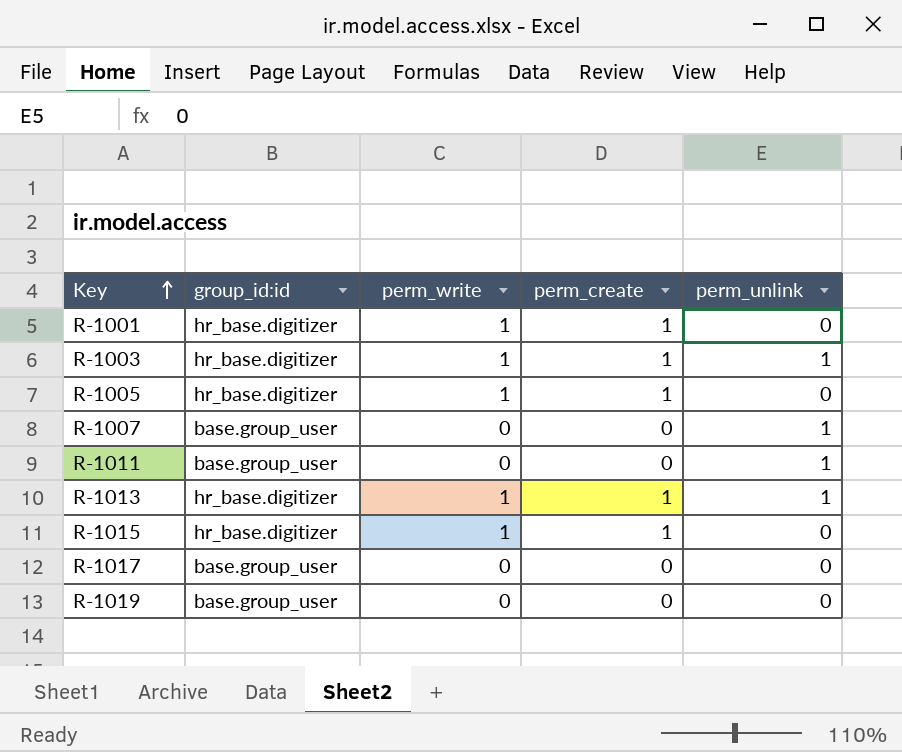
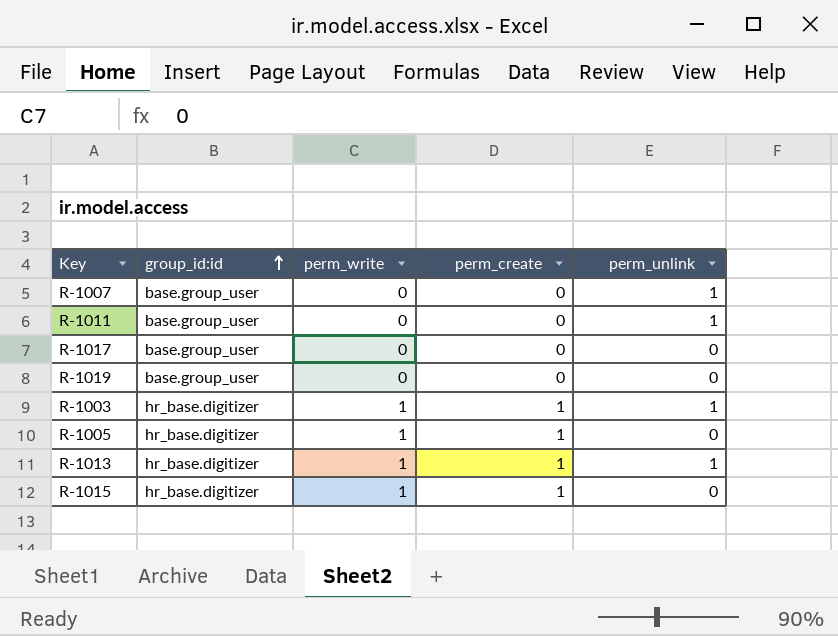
row order: Key ascending -> group_id:id ascending
row R-1001: hr_base.digitizer | 1 | 1 | 0 -> none

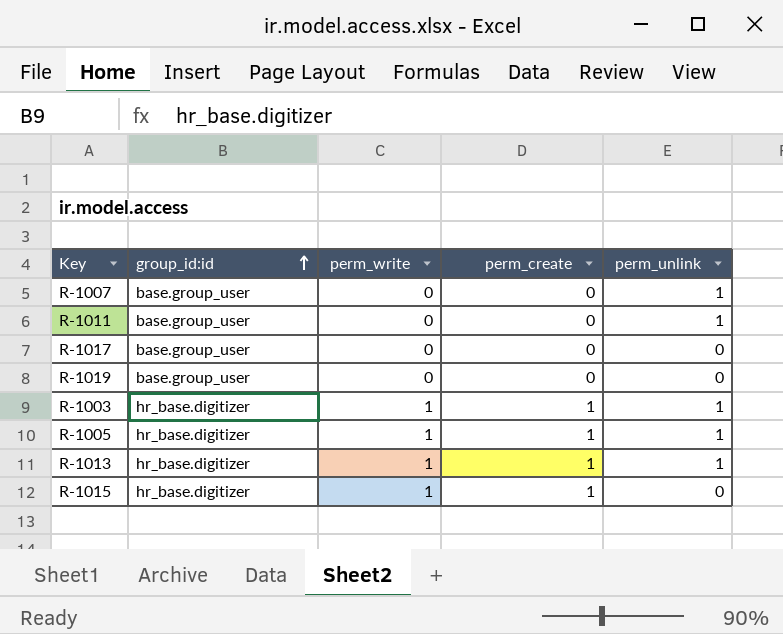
R-1005 | perm_unlink: 0 -> 1

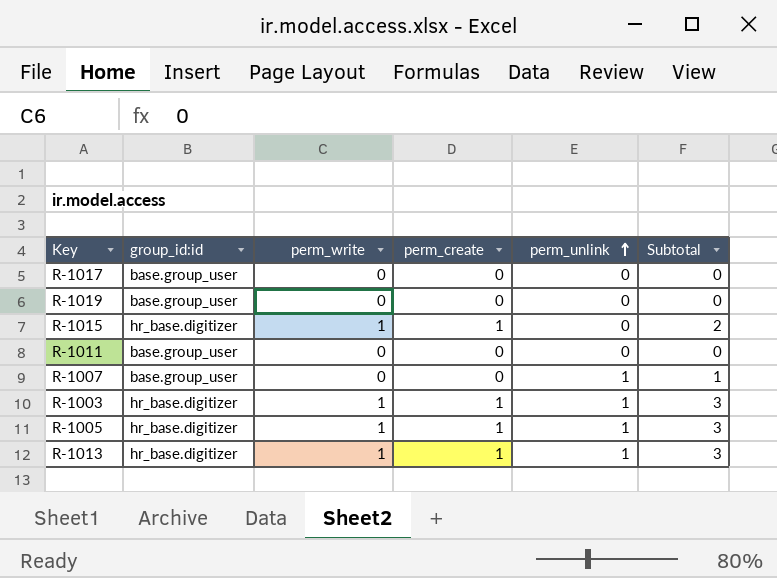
row order: group_id:id ascending -> perm_unlink ascending
column Subtotal | formula: none -> [perm_write] + [perm_create] + [perm_unlink]
R-1011 | perm_unlink: 1 -> 0

